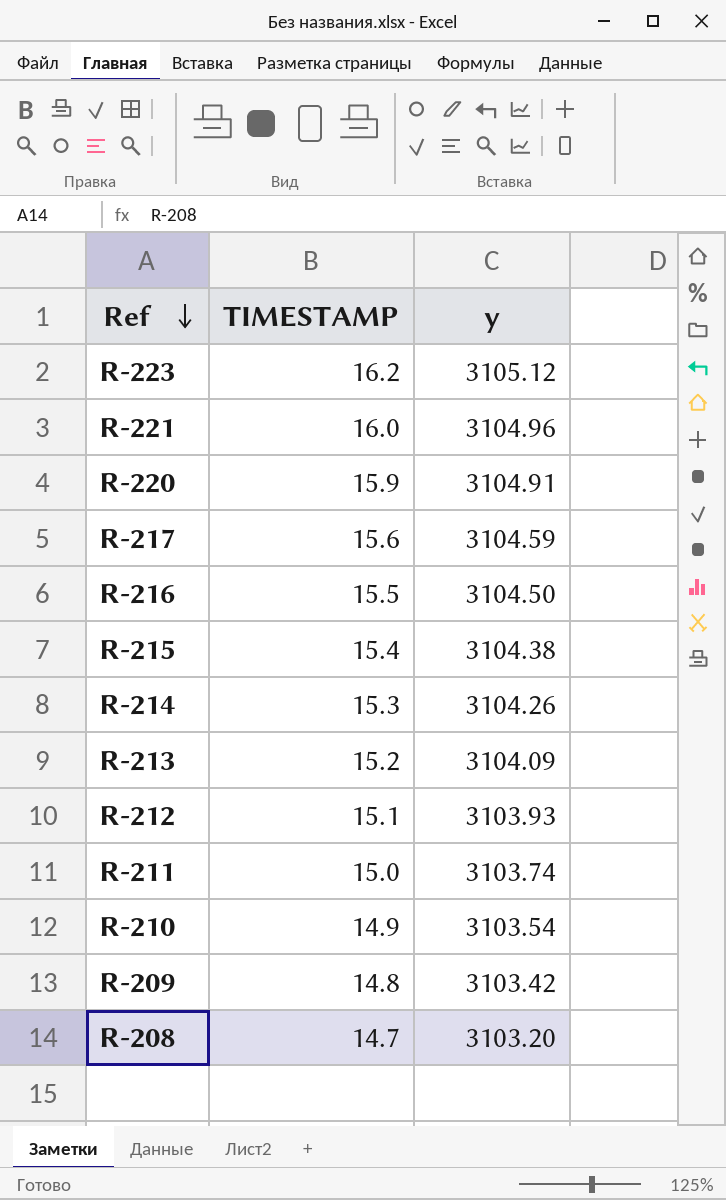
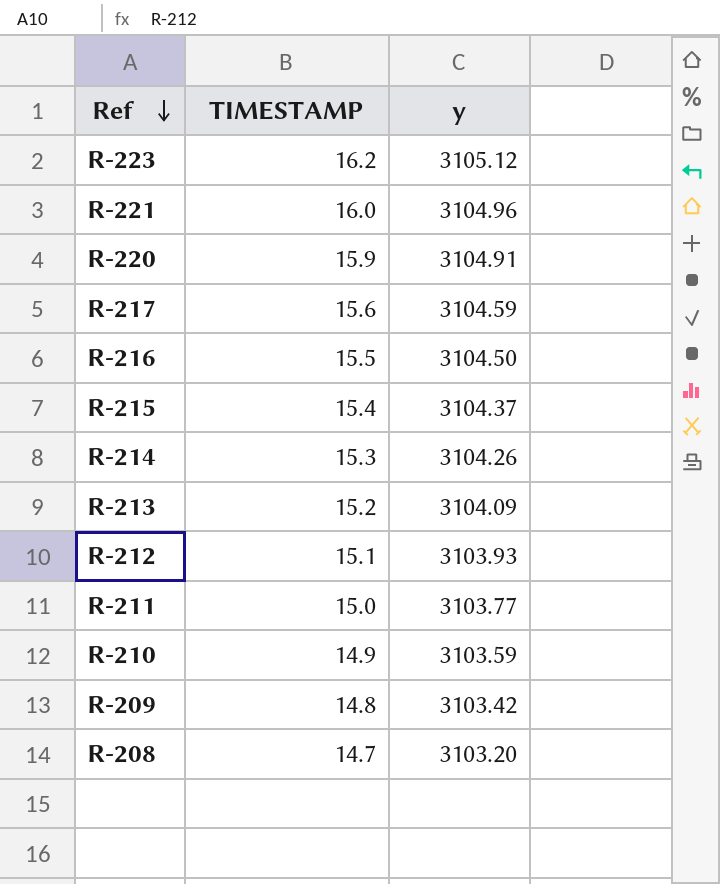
R-215 | y: 3104.38 -> 3104.37
R-211 | y: 3103.74 -> 3103.77
R-210 | y: 3103.54 -> 3103.59

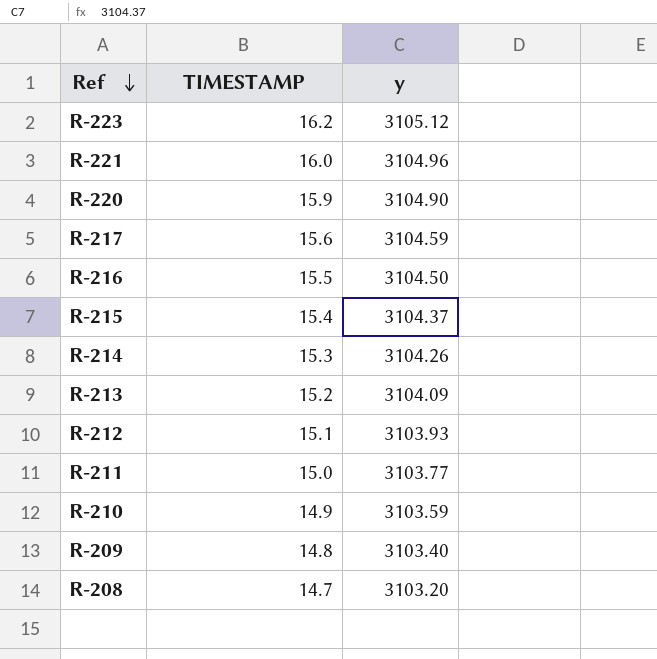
R-220 | y: 3104.91 -> 3104.90
R-209 | y: 3103.42 -> 3103.40

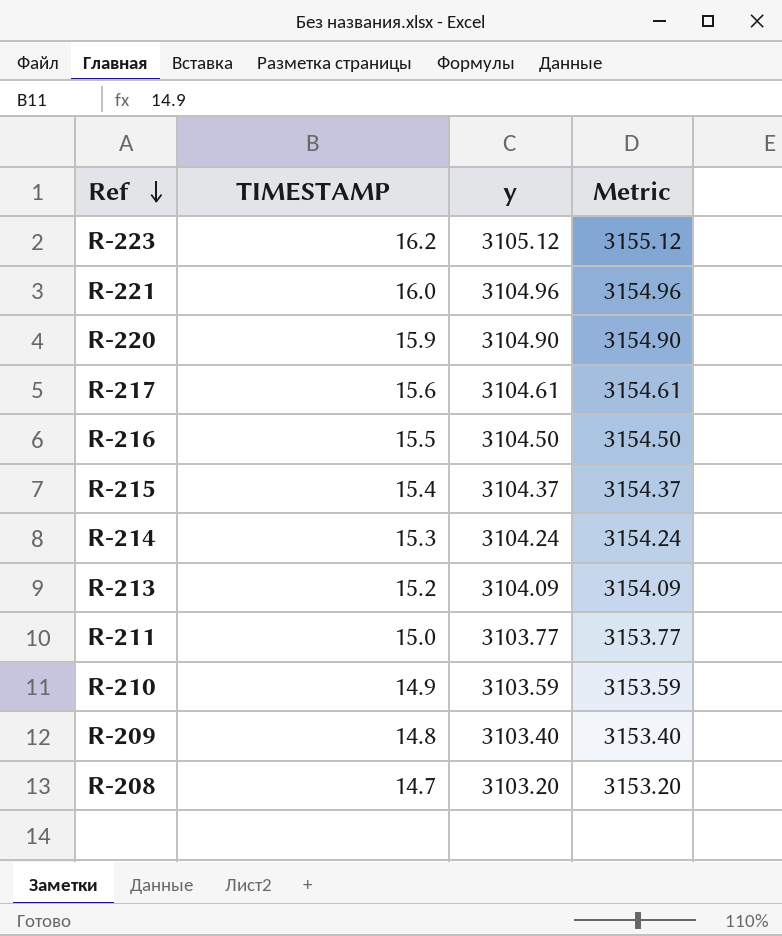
column Metric | formula: none -> [y] + 50
row R-212: 15.1 | 3103.93 -> none
R-217 | y: 3104.59 -> 3104.61
R-214 | y: 3104.26 -> 3104.24

